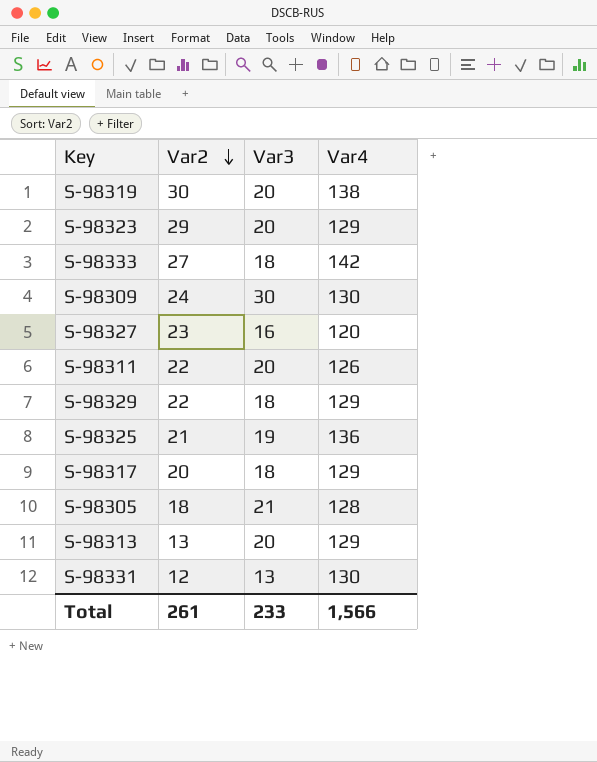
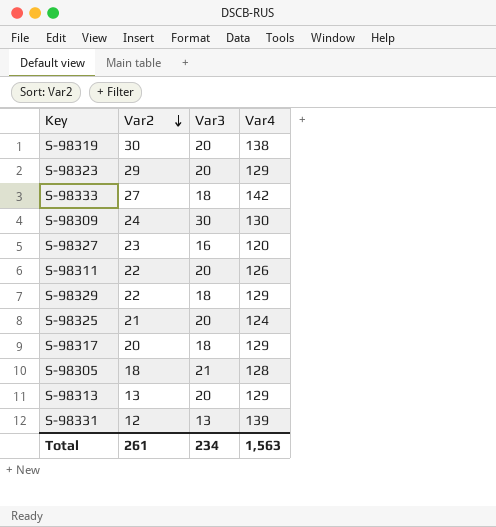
S-98325 | Var3: 19 -> 20
S-98325 | Var4: 136 -> 124
S-98331 | Var4: 130 -> 139
Total | Var3: 233 -> 234
Total | Var4: 1,566 -> 1,563

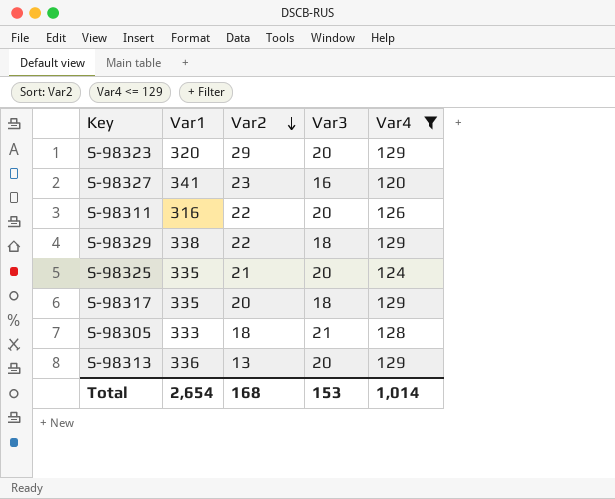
filter: none -> Var4 <= 129
column Var1 | position: none -> 2
Total | Var2: 261 -> 168
Total | Var3: 234 -> 153
Total | Var4: 1,563 -> 1,014

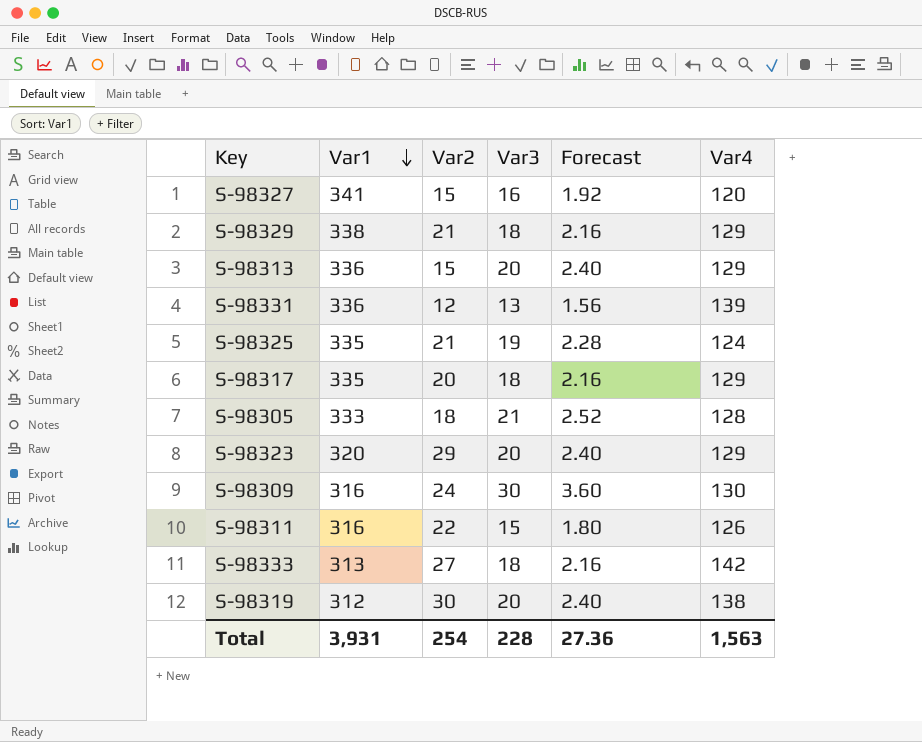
filter: Var4 <= 129 -> none
row order: Var2 descending -> Var1 descending
column Forecast | formula: none -> [Var3] * 0.12
S-98327 | Var2: 23 -> 15
S-98329 | Var2: 22 -> 21
S-98313 | Var2: 13 -> 15
S-98325 | Var3: 20 -> 19
S-98311 | Var3: 20 -> 15
Total | Var1: 2,654 -> 3,931
Total | Var2: 168 -> 254
Total | Var3: 153 -> 228
Total | Var4: 1,014 -> 1,563

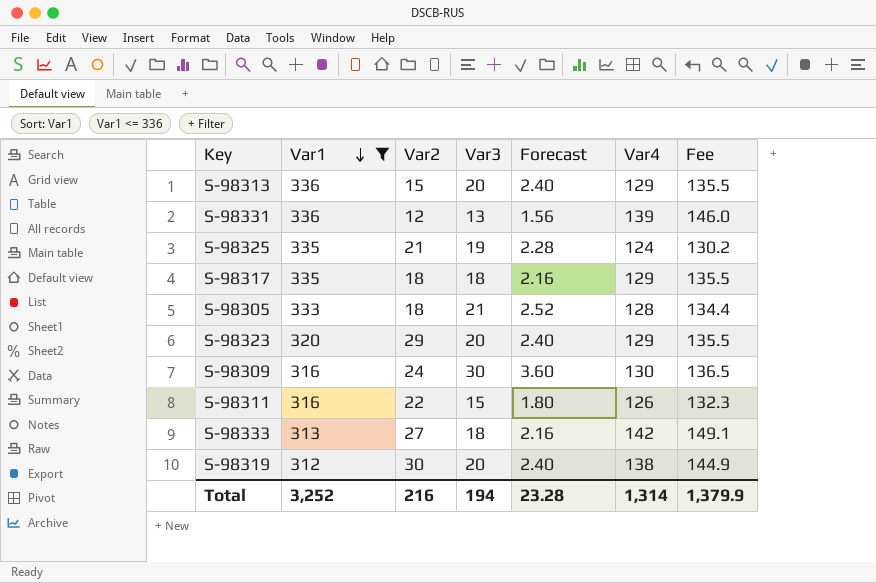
filter: none -> Var1 <= 336
column Fee | formula: none -> [Var4] * 1.05
S-98317 | Var2: 20 -> 18
Total | Var1: 3,931 -> 3,252
Total | Var2: 254 -> 216
Total | Var3: 228 -> 194
Total | Forecast: 27.36 -> 23.28
Total | Var4: 1,563 -> 1,314

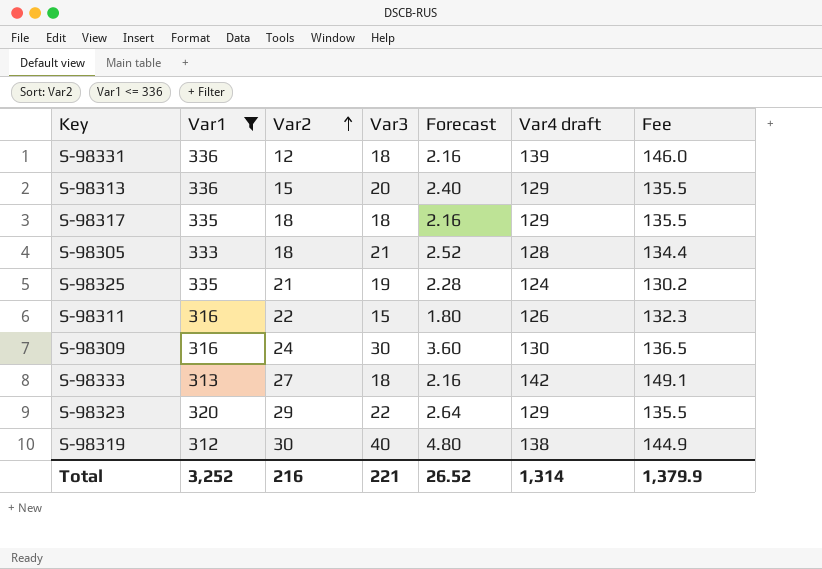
row order: Var1 descending -> Var2 ascending
column name: Var4 -> Var4 draft
S-98331 | Var3: 13 -> 18
S-98331 | Forecast: 1.56 -> 2.16
S-98323 | Var3: 20 -> 22
S-98323 | Forecast: 2.40 -> 2.64
S-98319 | Var3: 20 -> 40
S-98319 | Forecast: 2.40 -> 4.80
Total | Var3: 194 -> 221
Total | Forecast: 23.28 -> 26.52

